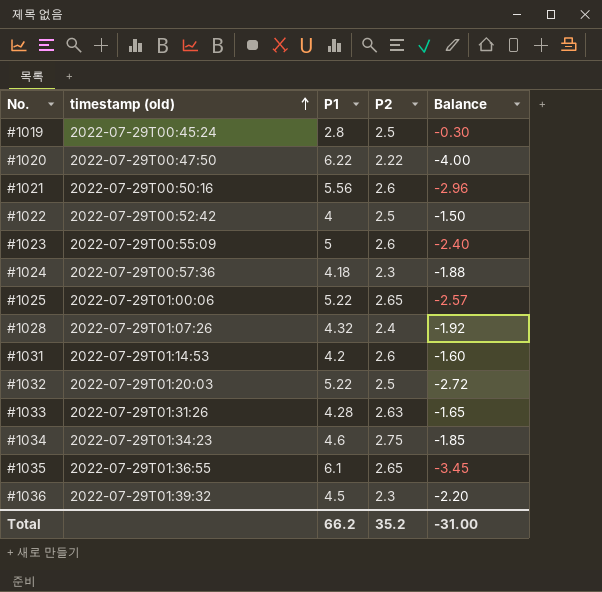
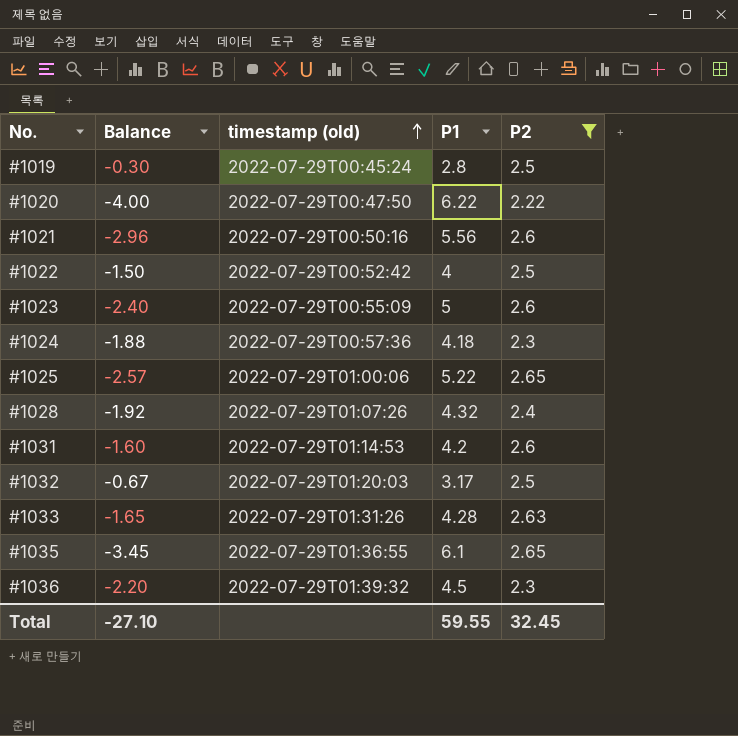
filter: none -> P2 != 2.75
column Balance | position: 5 -> 2
#1032 | Balance: -2.72 -> -0.67
#1032 | P1: 5.22 -> 3.17
Total | Balance: -31.00 -> -27.10
Total | P1: 66.2 -> 59.55
Total | P2: 35.2 -> 32.45

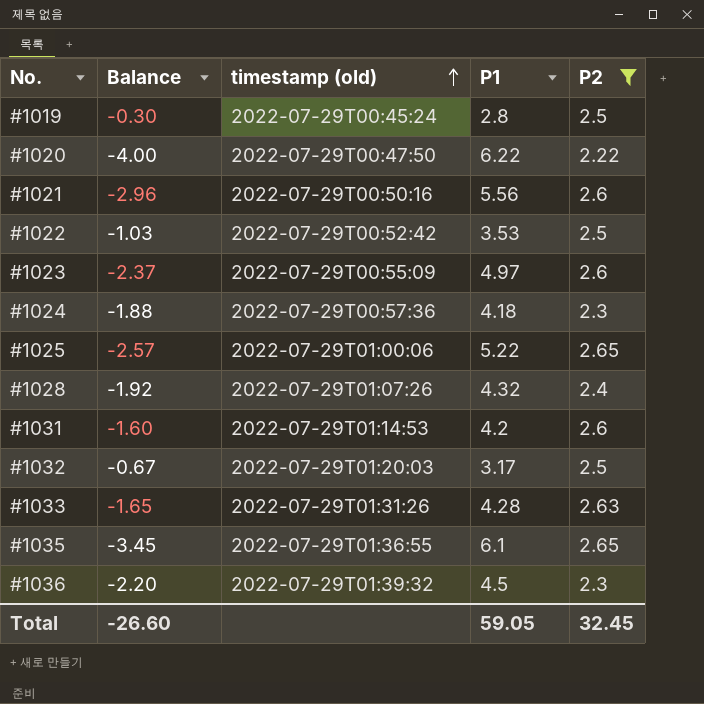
#1022 | Balance: -1.50 -> -1.03
#1022 | P1: 4 -> 3.53
#1023 | Balance: -2.40 -> -2.37
#1023 | P1: 5 -> 4.97
Total | Balance: -27.10 -> -26.60
Total | P1: 59.55 -> 59.05

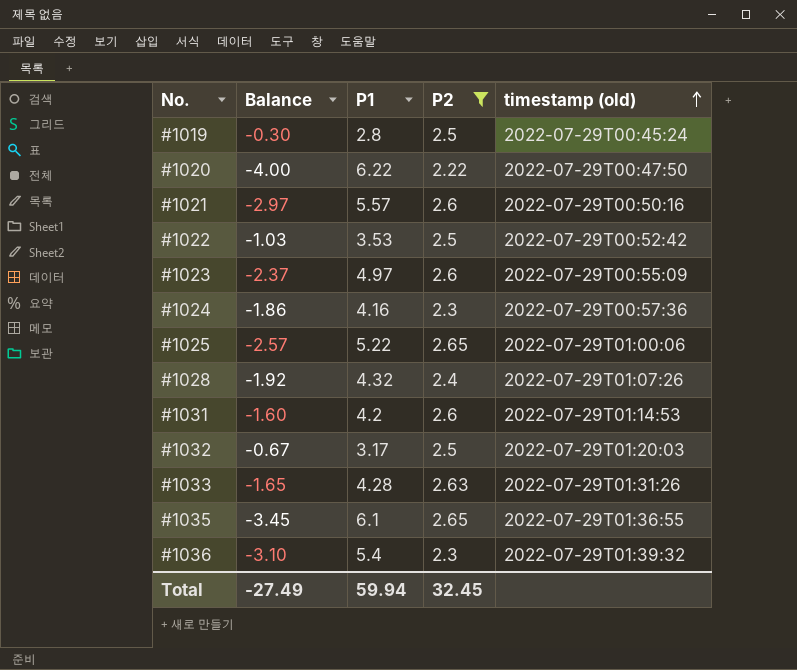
column timestamp (old) | position: 3 -> 5
#1021 | Balance: -2.96 -> -2.97
#1021 | P1: 5.56 -> 5.57
#1024 | Balance: -1.88 -> -1.86
#1024 | P1: 4.18 -> 4.16
#1036 | Balance: -2.20 -> -3.10
#1036 | P1: 4.5 -> 5.4
Total | Balance: -26.60 -> -27.49
Total | P1: 59.05 -> 59.94

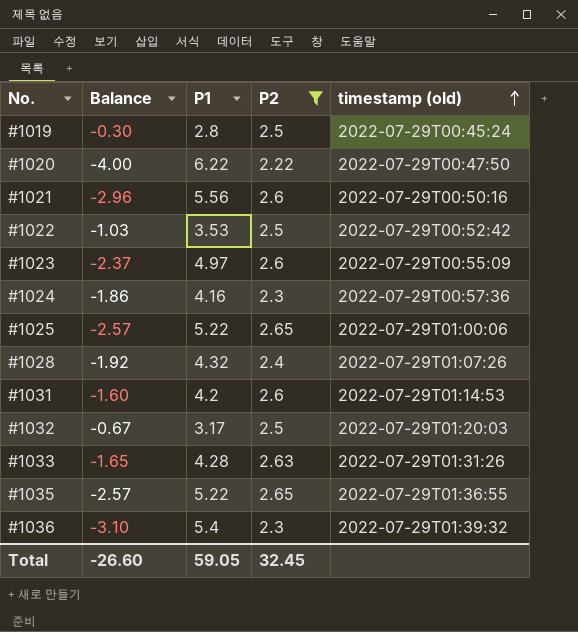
#1021 | Balance: -2.97 -> -2.96
#1021 | P1: 5.57 -> 5.56
#1035 | Balance: -3.45 -> -2.57
#1035 | P1: 6.1 -> 5.22
Total | Balance: -27.49 -> -26.60
Total | P1: 59.94 -> 59.05

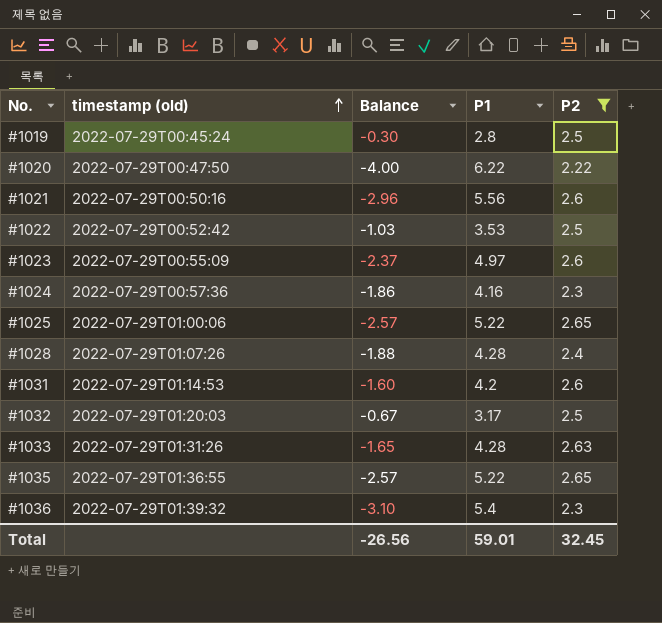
column timestamp (old) | position: 5 -> 2
#1028 | Balance: -1.92 -> -1.88
#1028 | P1: 4.32 -> 4.28
Total | Balance: -26.60 -> -26.56
Total | P1: 59.05 -> 59.01

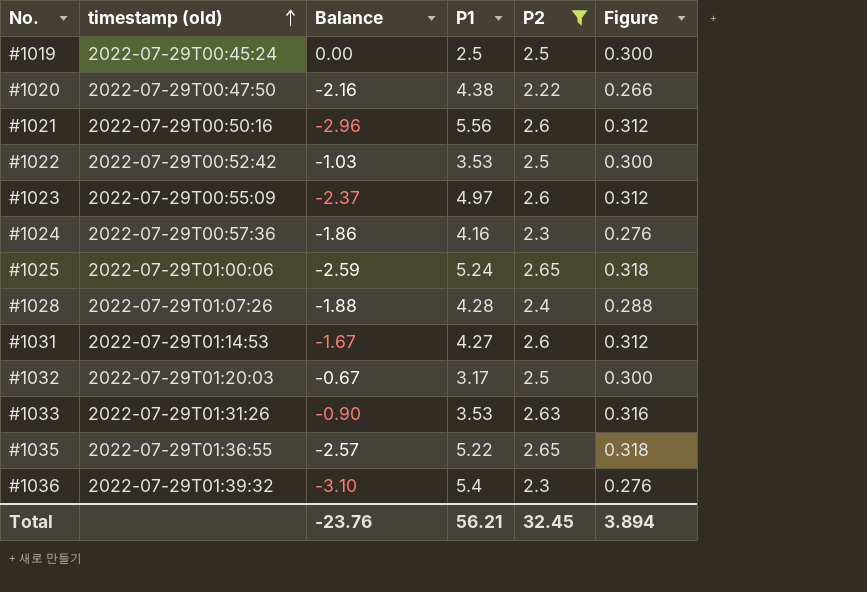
column Figure | formula: none -> [P2] * 0.12
#1019 | Balance: -0.30 -> 0.00
#1019 | P1: 2.8 -> 2.5
#1020 | Balance: -4.00 -> -2.16
#1020 | P1: 6.22 -> 4.38
#1025 | Balance: -2.57 -> -2.59
#1025 | P1: 5.22 -> 5.24
#1031 | Balance: -1.60 -> -1.67
#1031 | P1: 4.2 -> 4.27
#1033 | Balance: -1.65 -> -0.90
#1033 | P1: 4.28 -> 3.53
Total | Balance: -26.56 -> -23.76
Total | P1: 59.01 -> 56.21

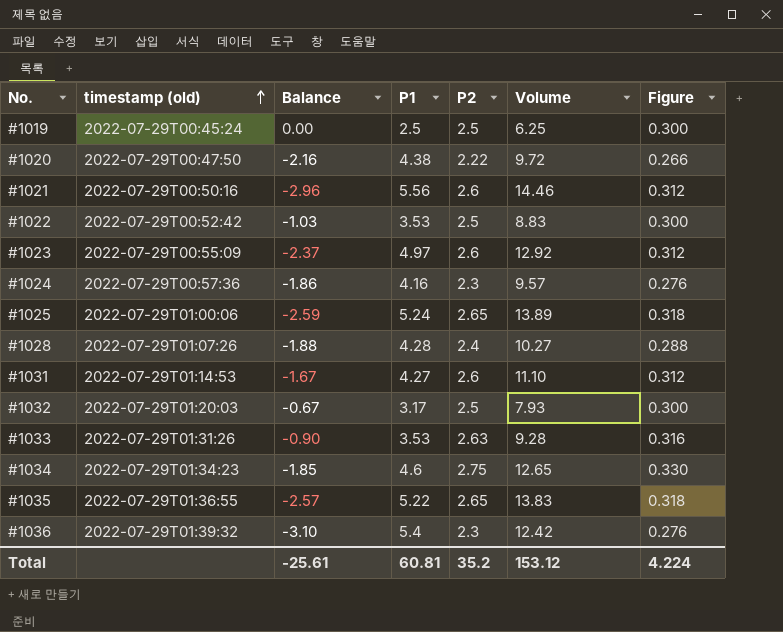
filter: P2 != 2.75 -> none
column Volume | formula: none -> [P1] * [P2]
Total | Balance: -23.76 -> -25.61
Total | P1: 56.21 -> 60.81
Total | P2: 32.45 -> 35.2
Total | Figure: 3.894 -> 4.224

